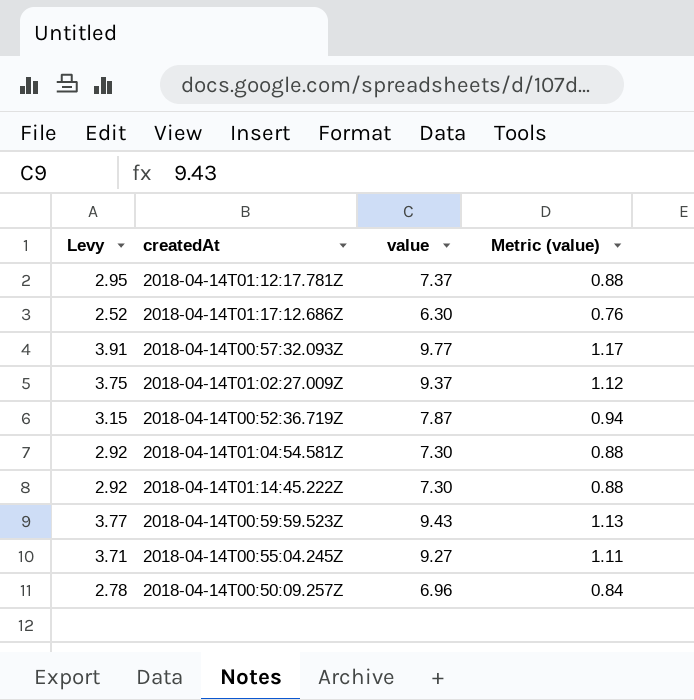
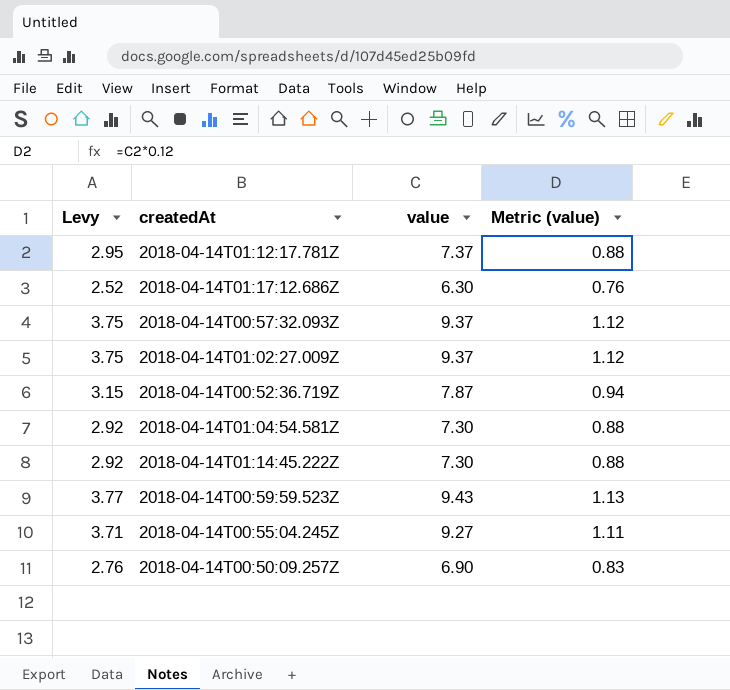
2018-04-14T00:57:32.093Z | Levy: 3.91 -> 3.75
2018-04-14T00:57:32.093Z | value: 9.77 -> 9.37
2018-04-14T00:57:32.093Z | Metric (value): 1.17 -> 1.12
2018-04-14T00:50:09.257Z | Levy: 2.78 -> 2.76
2018-04-14T00:50:09.257Z | value: 6.96 -> 6.90
2018-04-14T00:50:09.257Z | Metric (value): 0.84 -> 0.83

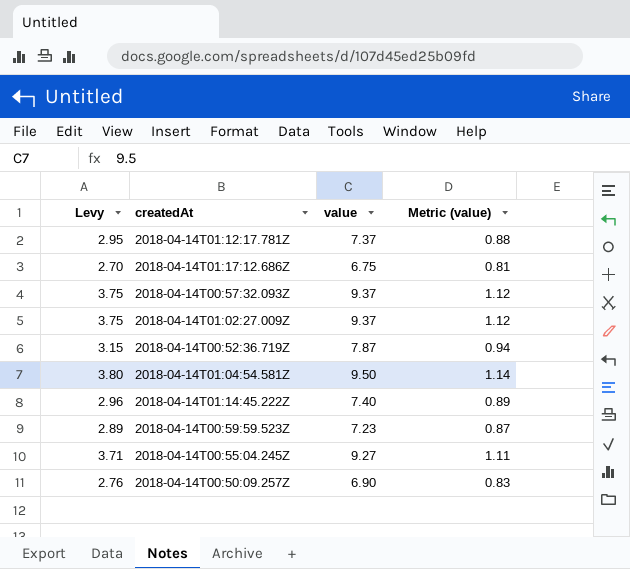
2018-04-14T01:17:12.686Z | Levy: 2.52 -> 2.70
2018-04-14T01:17:12.686Z | value: 6.30 -> 6.75
2018-04-14T01:17:12.686Z | Metric (value): 0.76 -> 0.81
2018-04-14T01:04:54.581Z | Levy: 2.92 -> 3.80
2018-04-14T01:04:54.581Z | value: 7.30 -> 9.50
2018-04-14T01:04:54.581Z | Metric (value): 0.88 -> 1.14
2018-04-14T01:14:45.222Z | Levy: 2.92 -> 2.96
2018-04-14T01:14:45.222Z | value: 7.30 -> 7.40
2018-04-14T01:14:45.222Z | Metric (value): 0.88 -> 0.89
2018-04-14T00:59:59.523Z | Levy: 3.77 -> 2.89
2018-04-14T00:59:59.523Z | value: 9.43 -> 7.23
2018-04-14T00:59:59.523Z | Metric (value): 1.13 -> 0.87

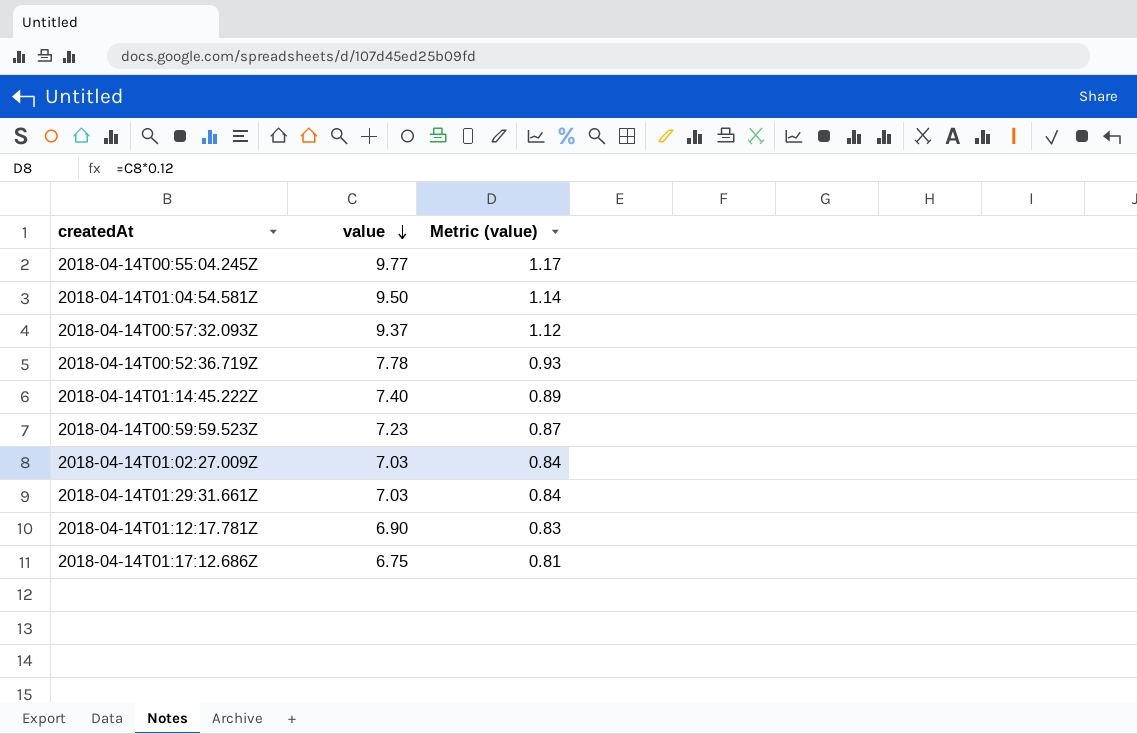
row order: none -> value descending
column Levy | formula: [value] * 0.4 -> none
row 2018-04-14T00:50:09.257Z: 2.76 | 6.90 | 0.83 -> none
2018-04-14T00:55:04.245Z | value: 9.27 -> 9.77
2018-04-14T00:55:04.245Z | Metric (value): 1.11 -> 1.17
2018-04-14T00:52:36.719Z | value: 7.87 -> 7.78
2018-04-14T00:52:36.719Z | Metric (value): 0.94 -> 0.93
2018-04-14T01:02:27.009Z | value: 9.37 -> 7.03
2018-04-14T01:02:27.009Z | Metric (value): 1.12 -> 0.84
row 2018-04-14T01:29:31.661Z: none -> 7.03 | 0.84
2018-04-14T01:12:17.781Z | value: 7.37 -> 6.90
2018-04-14T01:12:17.781Z | Metric (value): 0.88 -> 0.83

